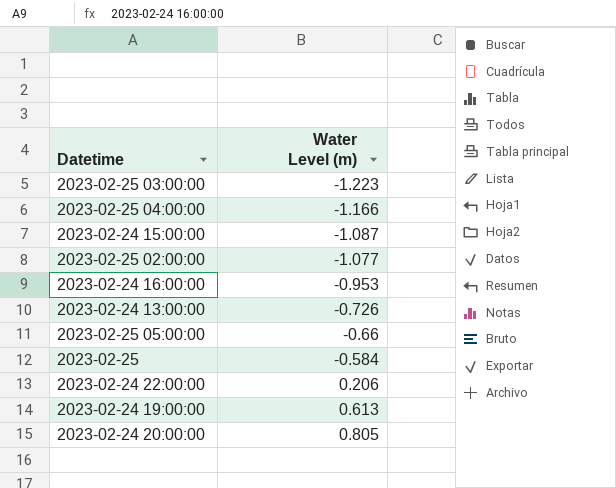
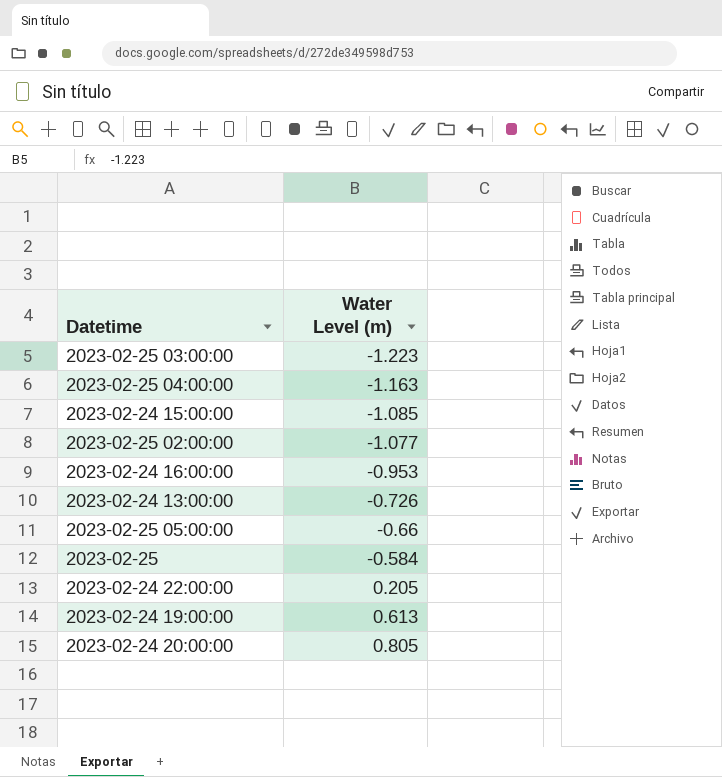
2023-02-25 04:00:00 | Water Level (m): -1.166 -> -1.163
2023-02-24 15:00:00 | Water Level (m): -1.087 -> -1.085
2023-02-24 22:00:00 | Water Level (m): 0.206 -> 0.205

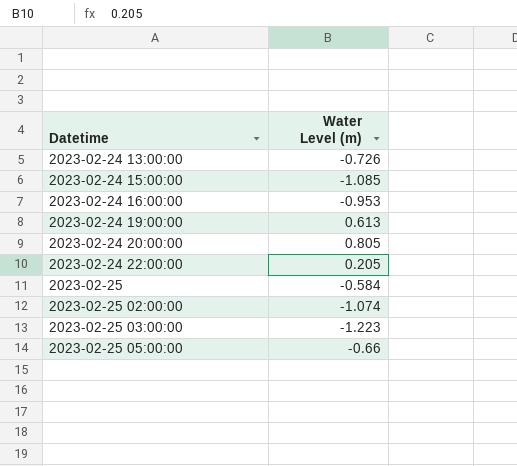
row order: Water Level (m) ascending -> Datetime ascending
row 2023-02-25 04:00:00: -1.163 -> none
2023-02-25 02:00:00 | Water Level (m): -1.077 -> -1.074

